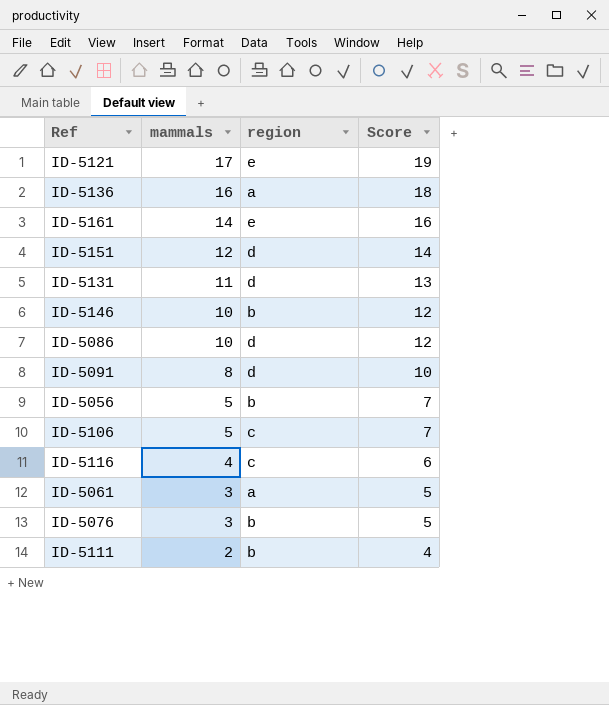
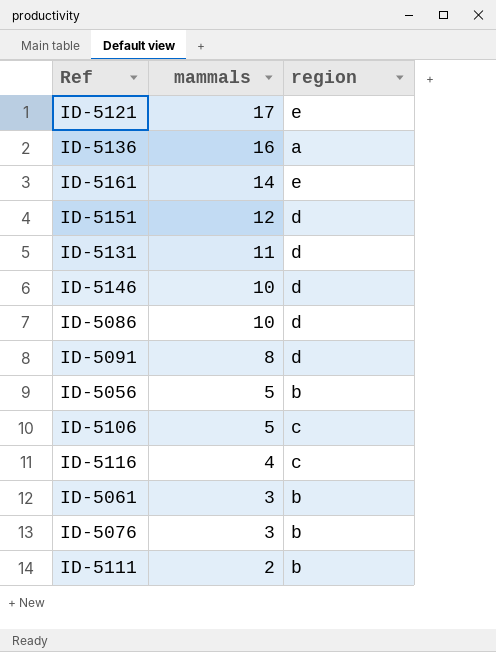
column Score | formula: [mammals] + 2 -> none
ID-5146 | region: b -> d
ID-5061 | region: a -> b

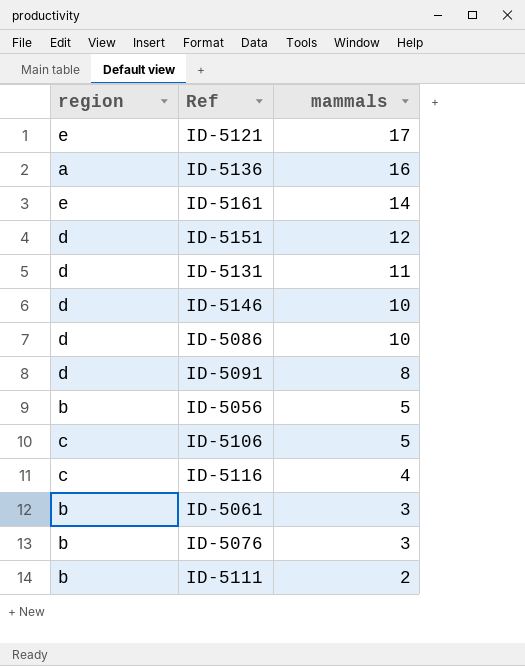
column region | position: 3 -> 1

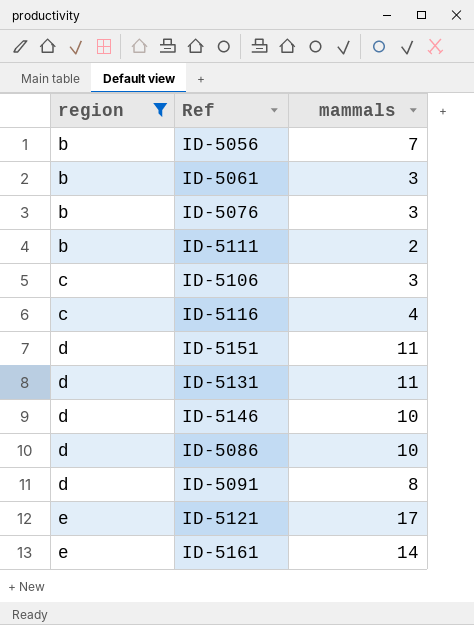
filter: none -> region != a
row order: mammals descending -> region ascending
ID-5056 | mammals: 5 -> 7
ID-5106 | mammals: 5 -> 3
ID-5151 | mammals: 12 -> 11

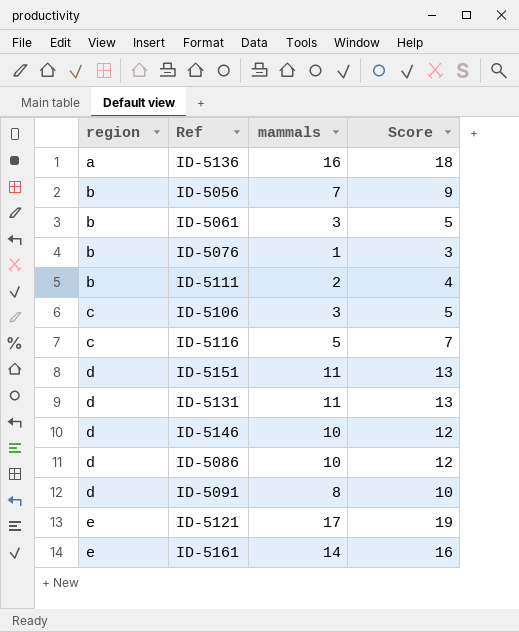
filter: region != a -> none
column Score | formula: none -> [mammals] + 2
ID-5076 | mammals: 3 -> 1
ID-5116 | mammals: 4 -> 5

